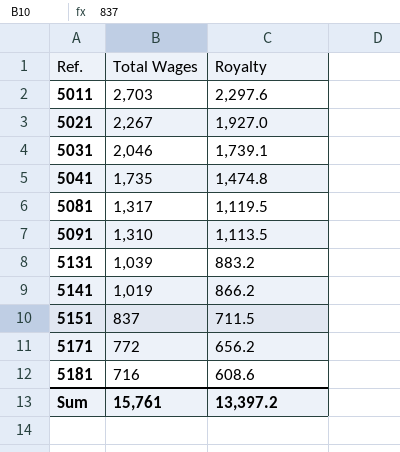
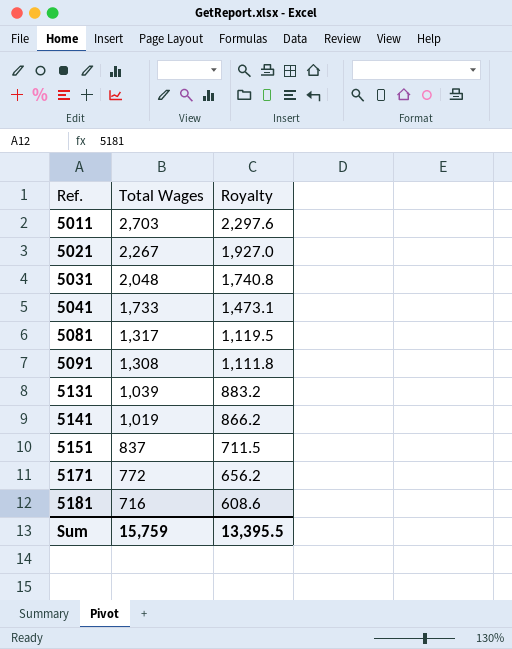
5031 | Total Wages: 2,046 -> 2,048
5031 | Royalty: 1,739.1 -> 1,740.8
5041 | Total Wages: 1,735 -> 1,733
5041 | Royalty: 1,474.8 -> 1,473.1
5091 | Total Wages: 1,310 -> 1,308
5091 | Royalty: 1,113.5 -> 1,111.8
Sum | Total Wages: 15,761 -> 15,759
Sum | Royalty: 13,397.2 -> 13,395.5

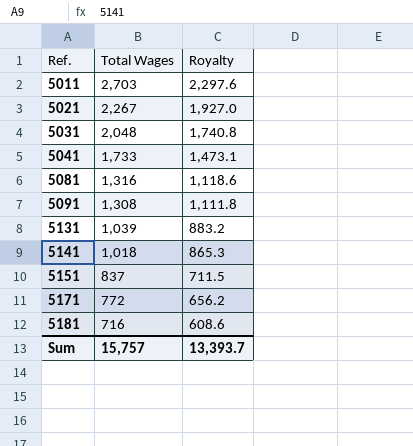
5081 | Total Wages: 1,317 -> 1,316
5081 | Royalty: 1,119.5 -> 1,118.6
5141 | Total Wages: 1,019 -> 1,018
5141 | Royalty: 866.2 -> 865.3
Sum | Total Wages: 15,759 -> 15,757
Sum | Royalty: 13,395.5 -> 13,393.7

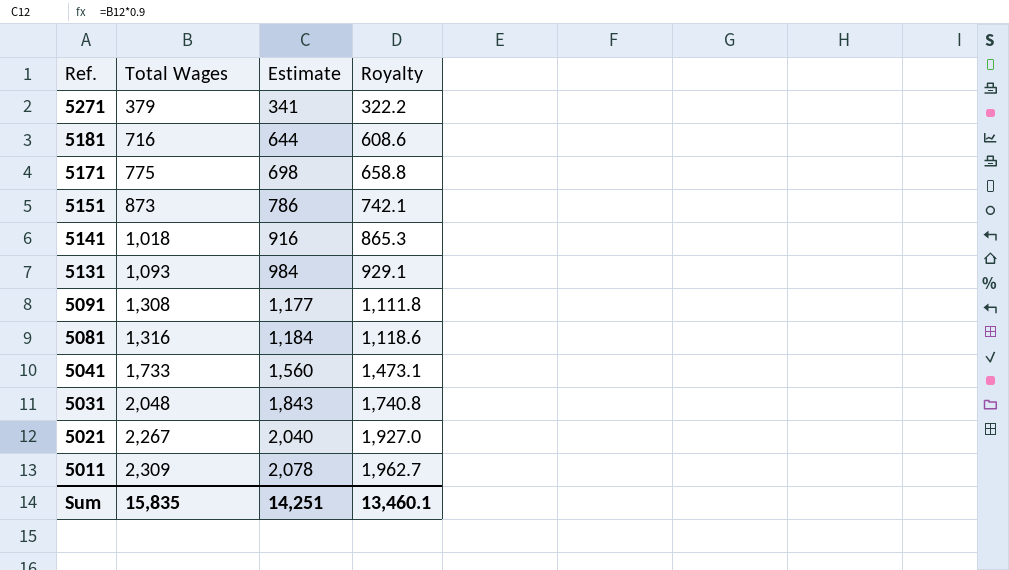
row order: Ref. ascending -> Ref. descending
column Estimate | formula: none -> [Total Wages] * 0.9
row 5271: none -> 379 | 341 | 322.2
5171 | Total Wages: 772 -> 775
5171 | Royalty: 656.2 -> 658.8
5151 | Total Wages: 837 -> 873
5151 | Royalty: 711.5 -> 742.1
5131 | Total Wages: 1,039 -> 1,093
5131 | Royalty: 883.2 -> 929.1
5011 | Total Wages: 2,703 -> 2,309
5011 | Royalty: 2,297.6 -> 1,962.7
Sum | Total Wages: 15,757 -> 15,835
Sum | Royalty: 13,393.7 -> 13,460.1

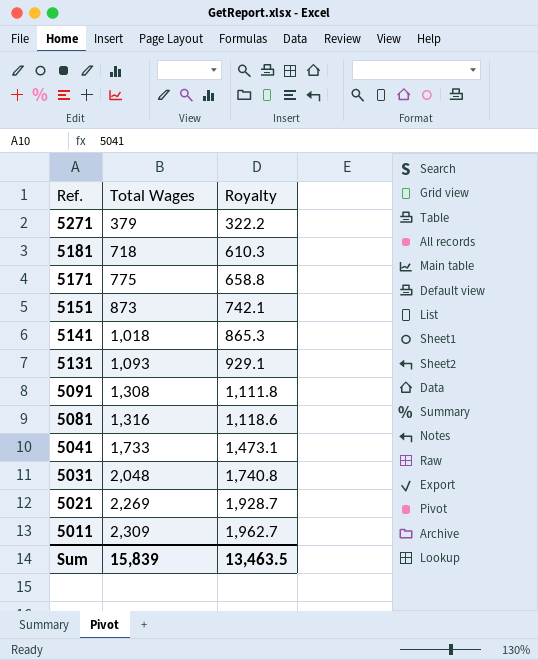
column Estimate | formula: [Total Wages] * 0.9 -> none
5181 | Total Wages: 716 -> 718
5181 | Royalty: 608.6 -> 610.3
5021 | Total Wages: 2,267 -> 2,269
5021 | Royalty: 1,927.0 -> 1,928.7
Sum | Total Wages: 15,835 -> 15,839
Sum | Royalty: 13,460.1 -> 13,463.5

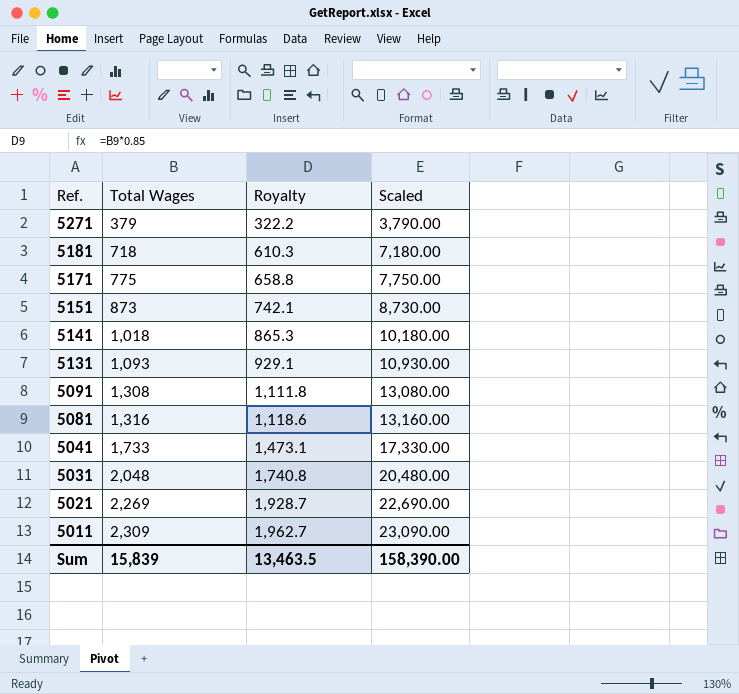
column Scaled | formula: none -> [Total Wages] * 10

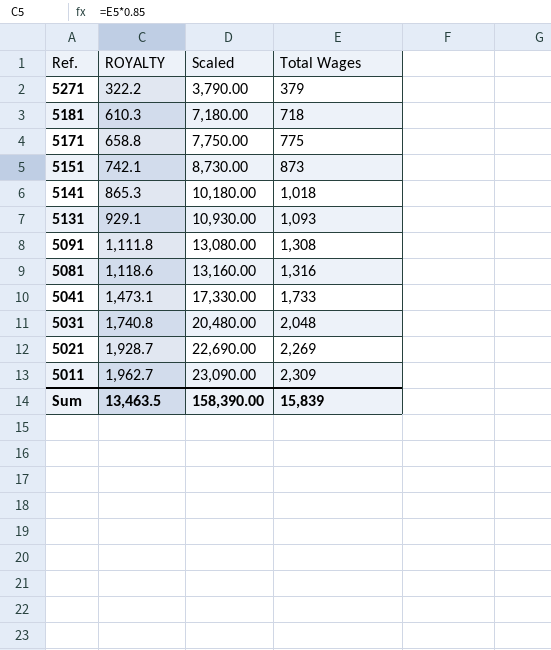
column name: Royalty -> ROYALTY
column Total Wages | position: 2 -> 4

